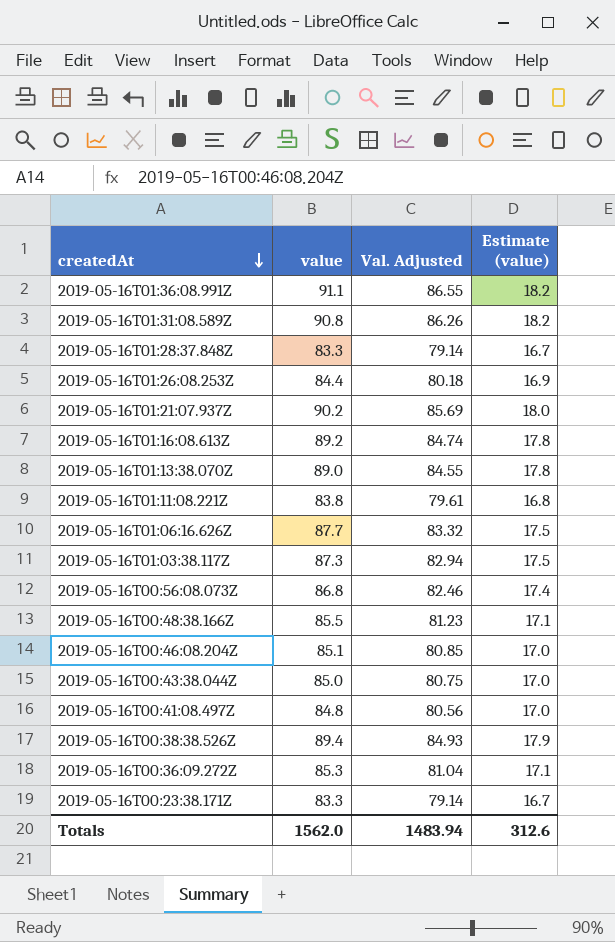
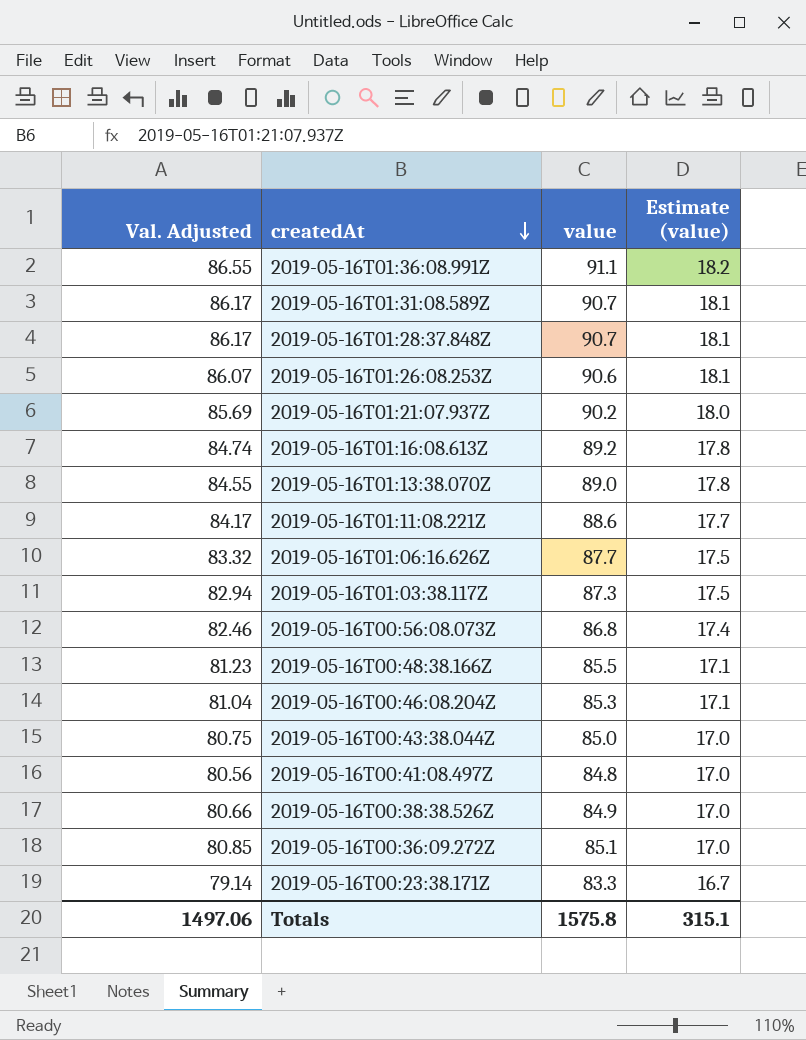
column Val. Adjusted | position: 3 -> 1
2019-05-16T01:31:08.589Z | Val. Adjusted: 86.26 -> 86.17
2019-05-16T01:31:08.589Z | value: 90.8 -> 90.7
2019-05-16T01:31:08.589Z | Estimate (value): 18.2 -> 18.1
2019-05-16T01:28:37.848Z | Val. Adjusted: 79.14 -> 86.17
2019-05-16T01:28:37.848Z | value: 83.3 -> 90.7
2019-05-16T01:28:37.848Z | Estimate (value): 16.7 -> 18.1
2019-05-16T01:26:08.253Z | Val. Adjusted: 80.18 -> 86.07
2019-05-16T01:26:08.253Z | value: 84.4 -> 90.6
2019-05-16T01:26:08.253Z | Estimate (value): 16.9 -> 18.1
2019-05-16T01:11:08.221Z | Val. Adjusted: 79.61 -> 84.17
2019-05-16T01:11:08.221Z | value: 83.8 -> 88.6
2019-05-16T01:11:08.221Z | Estimate (value): 16.8 -> 17.7
2019-05-16T00:46:08.204Z | Val. Adjusted: 80.85 -> 81.04
2019-05-16T00:46:08.204Z | value: 85.1 -> 85.3
2019-05-16T00:46:08.204Z | Estimate (value): 17.0 -> 17.1
2019-05-16T00:38:38.526Z | Val. Adjusted: 84.93 -> 80.66
2019-05-16T00:38:38.526Z | value: 89.4 -> 84.9
2019-05-16T00:38:38.526Z | Estimate (value): 17.9 -> 17.0
2019-05-16T00:36:09.272Z | Val. Adjusted: 81.04 -> 80.85
2019-05-16T00:36:09.272Z | value: 85.3 -> 85.1
2019-05-16T00:36:09.272Z | Estimate (value): 17.1 -> 17.0
Totals | Val. Adjusted: 1483.94 -> 1497.06
Totals | value: 1562.0 -> 1575.8
Totals | Estimate (value): 312.6 -> 315.1

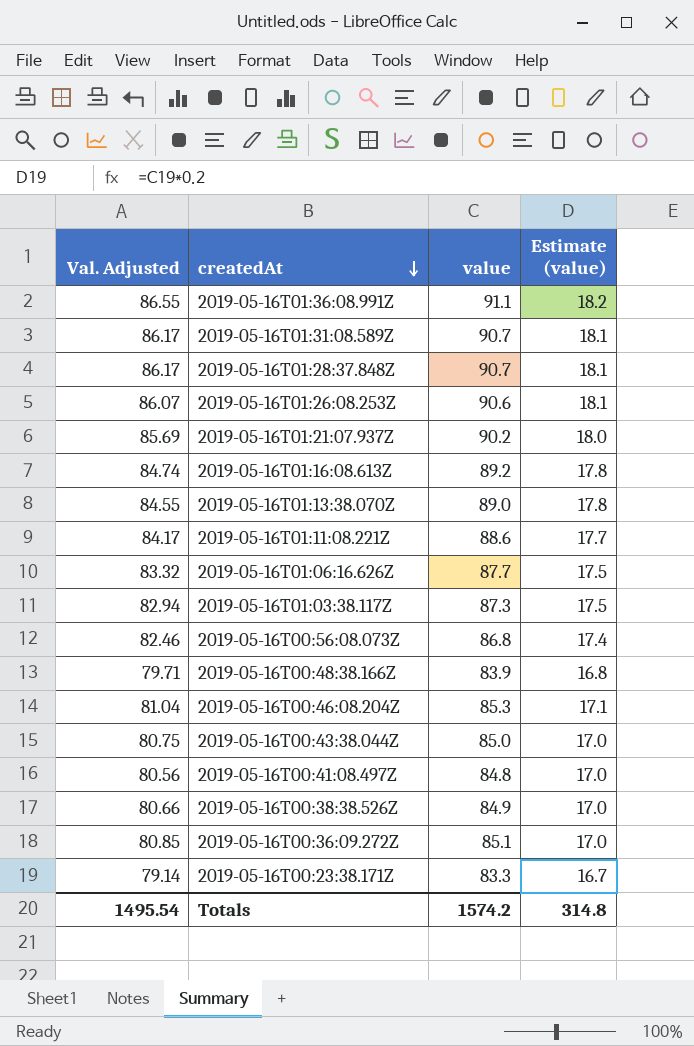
2019-05-16T00:48:38.166Z | Val. Adjusted: 81.23 -> 79.71
2019-05-16T00:48:38.166Z | value: 85.5 -> 83.9
2019-05-16T00:48:38.166Z | Estimate (value): 17.1 -> 16.8
Totals | Val. Adjusted: 1497.06 -> 1495.54
Totals | value: 1575.8 -> 1574.2
Totals | Estimate (value): 315.1 -> 314.8

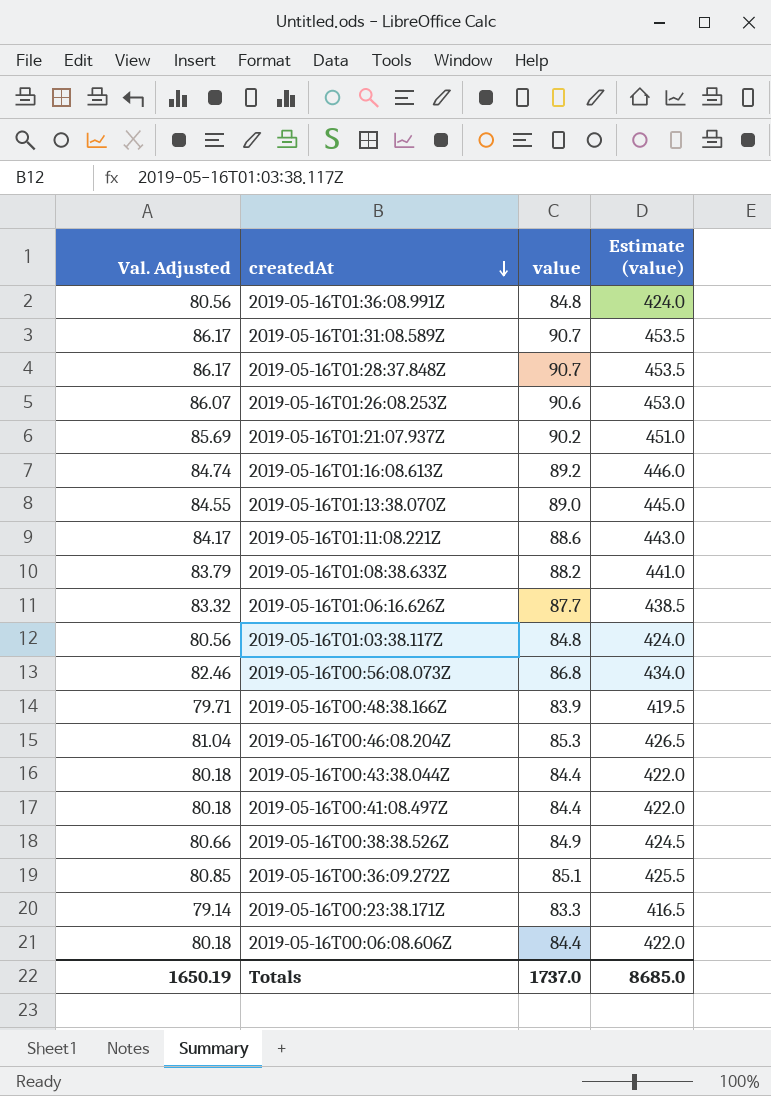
column Estimate (value) | formula: [value] * 0.2 -> [value] * 5
2019-05-16T01:36:08.991Z | Val. Adjusted: 86.55 -> 80.56
2019-05-16T01:36:08.991Z | value: 91.1 -> 84.8
row 2019-05-16T01:08:38.633Z: none -> 83.79 | 88.2 | 441.0
2019-05-16T01:03:38.117Z | Val. Adjusted: 82.94 -> 80.56
2019-05-16T01:03:38.117Z | value: 87.3 -> 84.8
2019-05-16T00:43:38.044Z | Val. Adjusted: 80.75 -> 80.18
2019-05-16T00:43:38.044Z | value: 85.0 -> 84.4
2019-05-16T00:41:08.497Z | Val. Adjusted: 80.56 -> 80.18
2019-05-16T00:41:08.497Z | value: 84.8 -> 84.4
row 2019-05-16T00:06:08.606Z: none -> 80.18 | 84.4 | 422.0
Totals | Val. Adjusted: 1495.54 -> 1650.19
Totals | value: 1574.2 -> 1737.0
Totals | Estimate (value): 314.8 -> 8685.0

